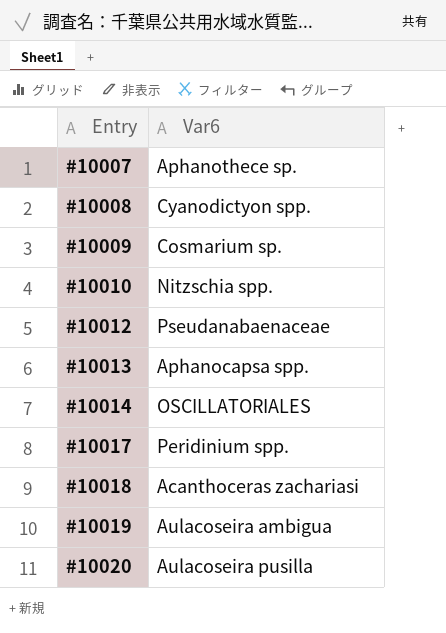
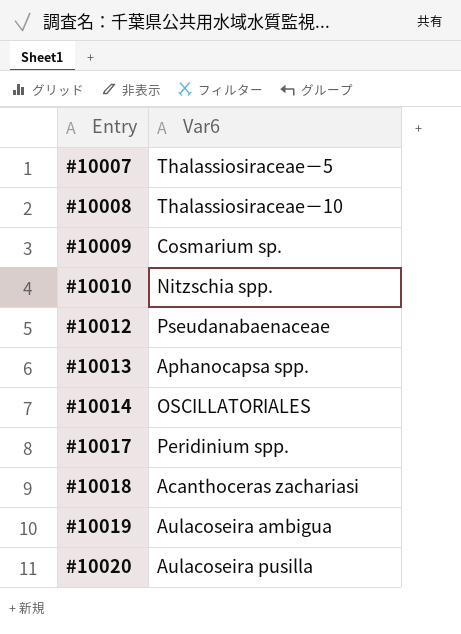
#10007 | Var6: Aphanothece sp. -> Thalassiosiraceae－5
#10008 | Var6: Cyanodictyon spp. -> Thalassiosiraceae－10

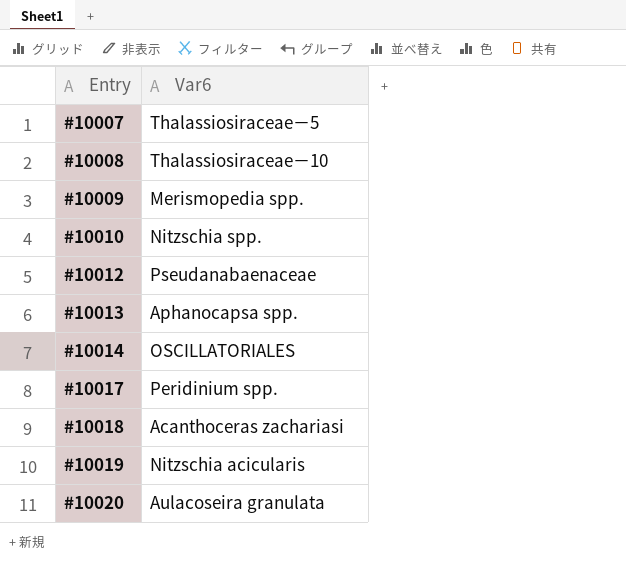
#10009 | Var6: Cosmarium sp. -> Merismopedia spp.
#10019 | Var6: Aulacoseira ambigua -> Nitzschia acicularis
#10020 | Var6: Aulacoseira pusilla -> Aulacoseira granulata

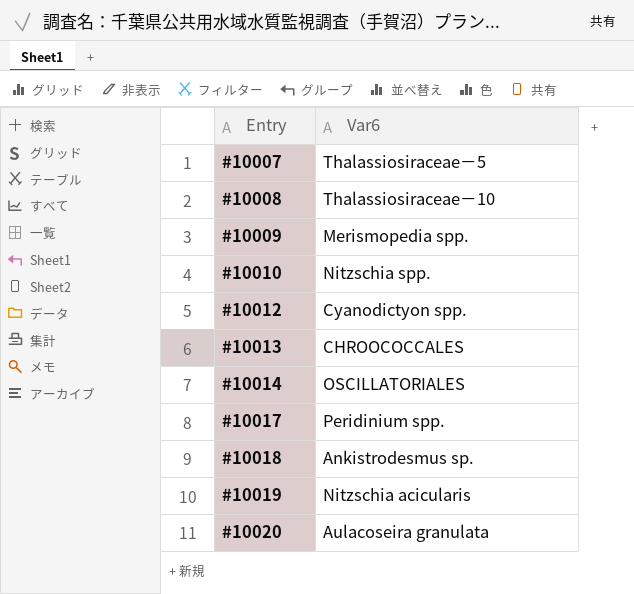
#10012 | Var6: Pseudanabaenaceae -> Cyanodictyon spp.
#10013 | Var6: Aphanocapsa spp. -> CHROOCOCCALES
#10018 | Var6: Acanthoceras zachariasi -> Ankistrodesmus sp.

